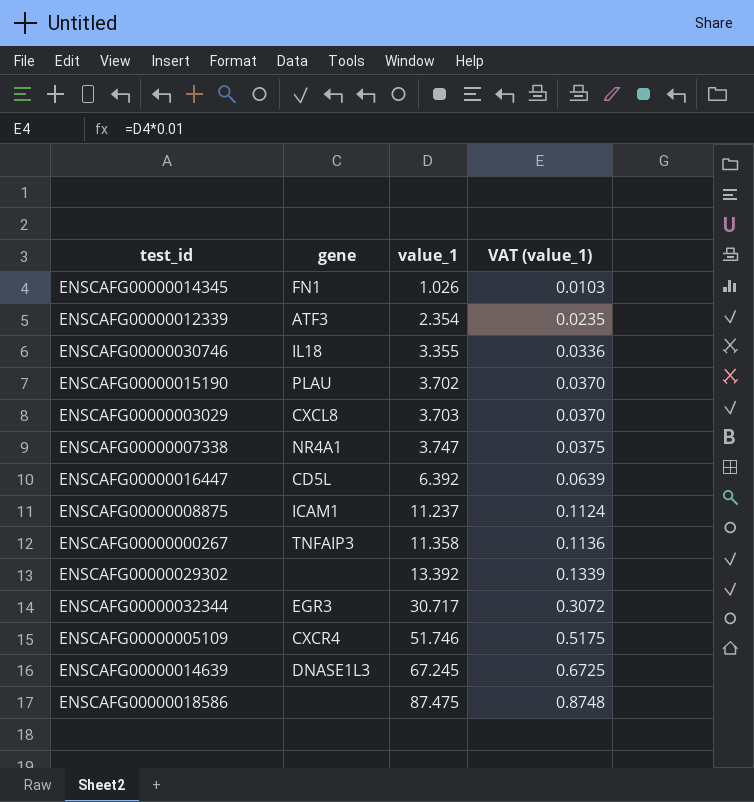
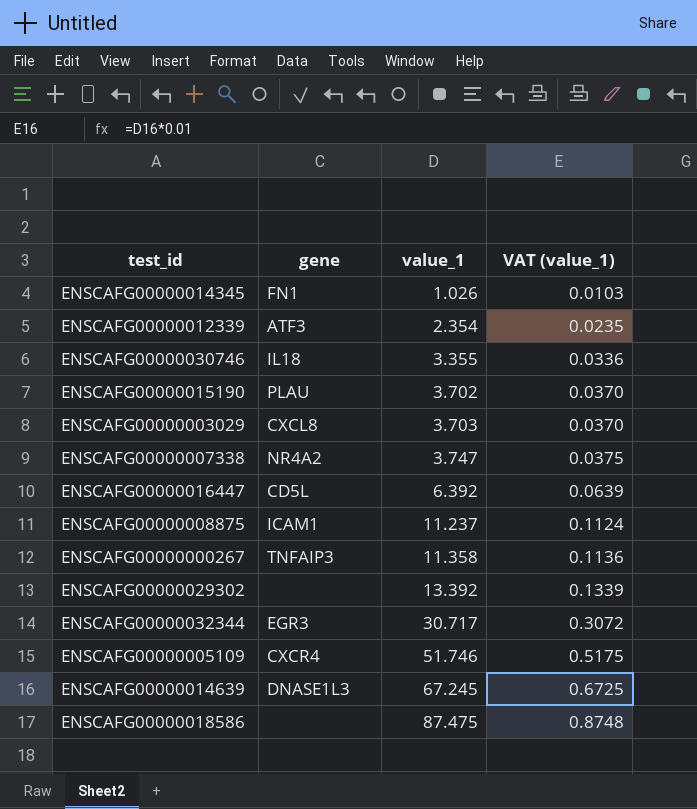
ENSCAFG00000007338 | gene: NR4A1 -> NR4A2

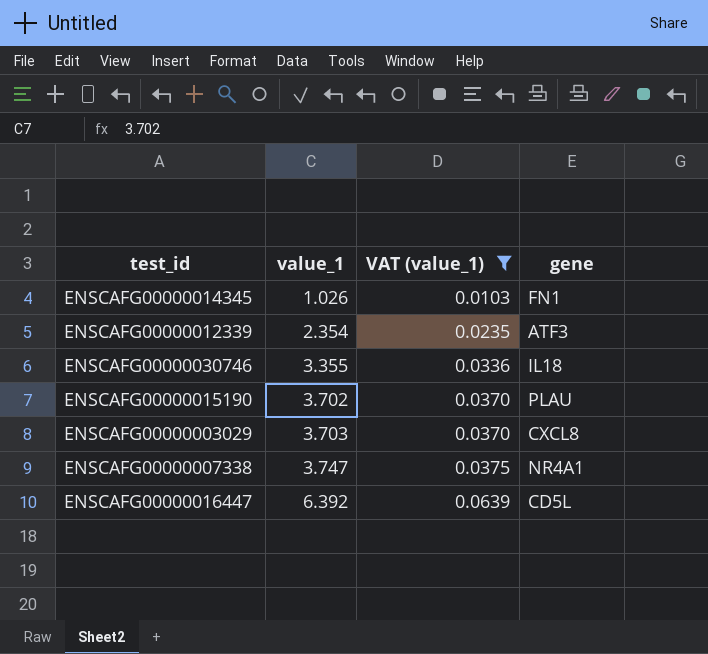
filter: none -> VAT (value_1) <= 0.0639
column gene | position: 2 -> 4
ENSCAFG00000007338 | gene: NR4A2 -> NR4A1

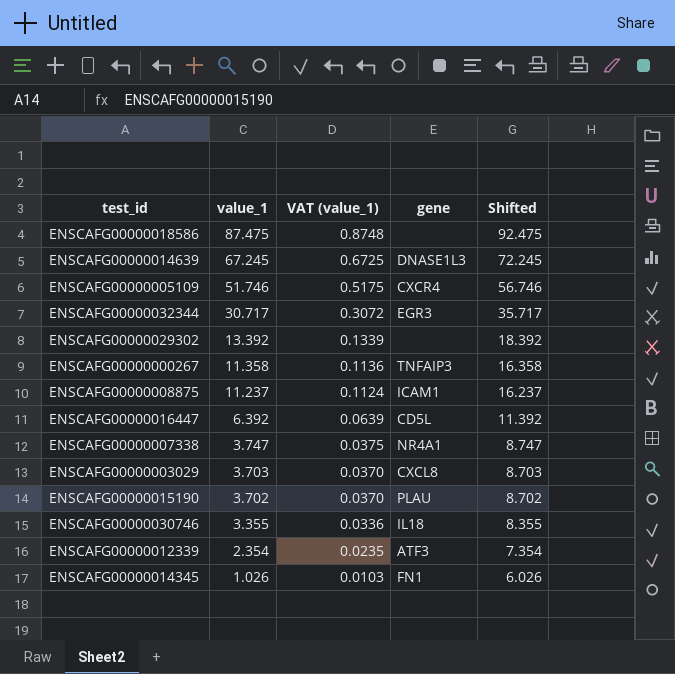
filter: VAT (value_1) <= 0.0639 -> none
row order: value_1 ascending -> value_1 descending
column Shifted | formula: none -> [value_1] + 5

